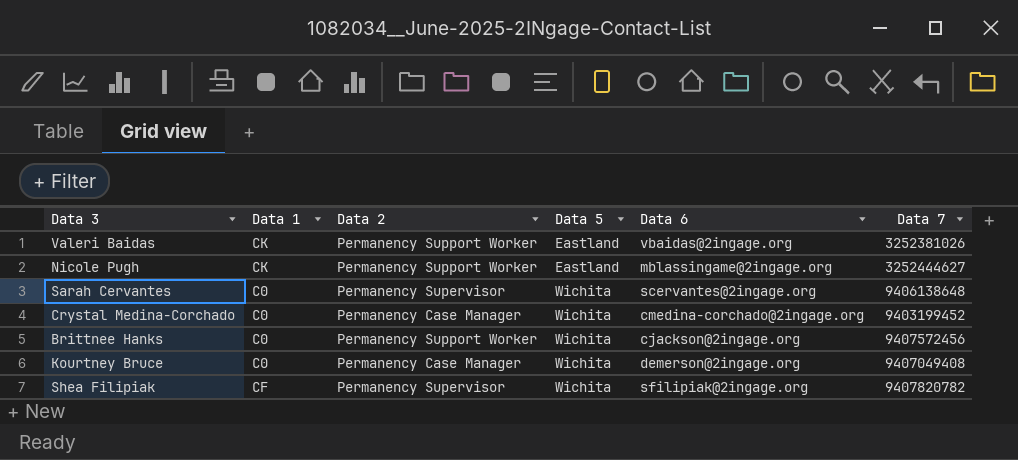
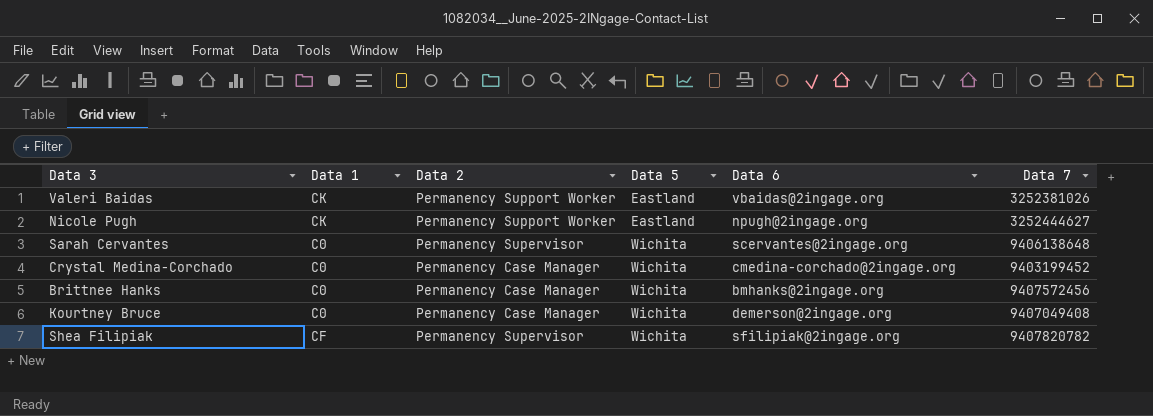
Nicole Pugh | Data 6: mblassingame@2ingage.org -> npugh@2ingage.org
Brittnee Hanks | Data 2: Permanency Support Worker -> Permanency Case Manager
Brittnee Hanks | Data 6: cjackson@2ingage.org -> bmhanks@2ingage.org

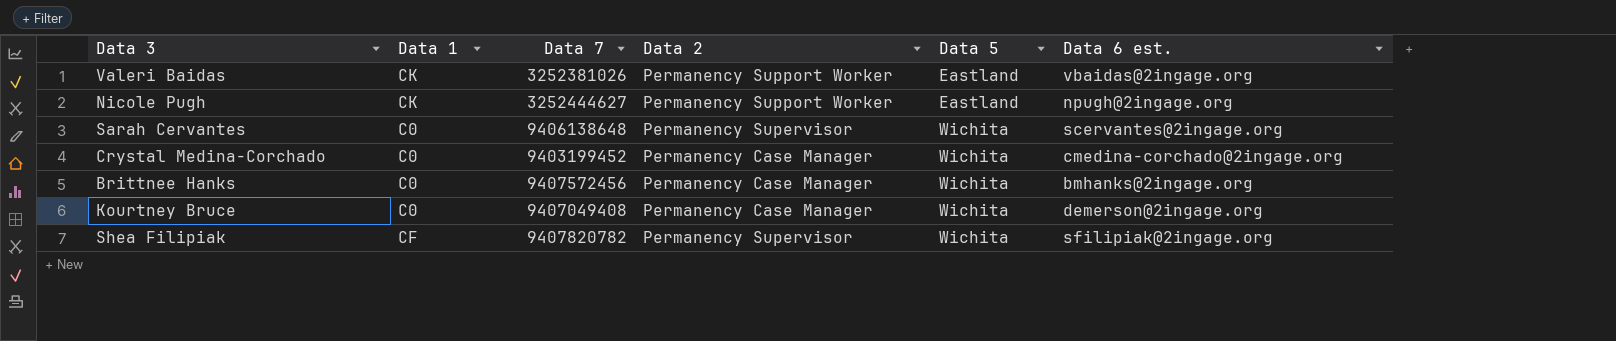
column Data 7 | position: 6 -> 3
column name: Data 6 -> Data 6 est.

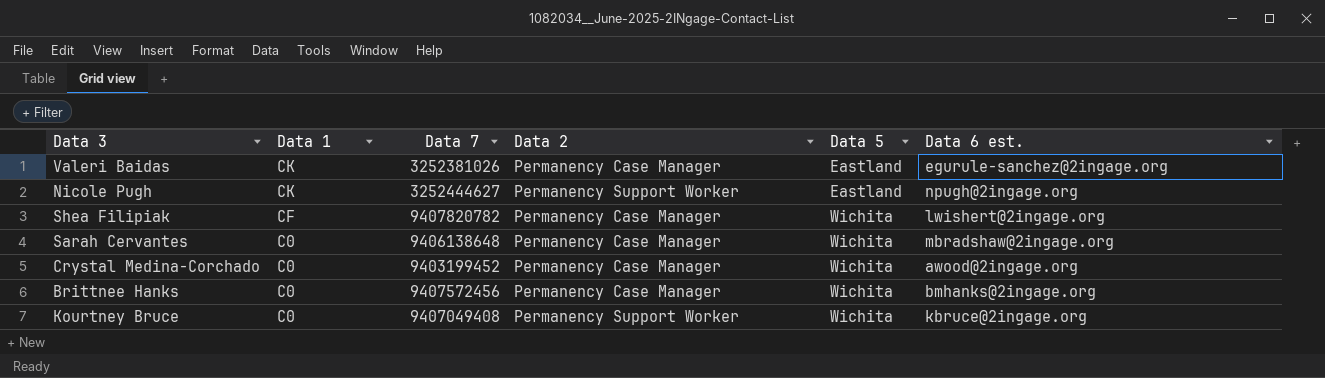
row order: Data 5 ascending -> Data 1 descending
Valeri Baidas | Data 2: Permanency Support Worker -> Permanency Case Manager
Valeri Baidas | Data 6 est.: vbaidas@2ingage.org -> egurule-sanchez@2ingage.org
Shea Filipiak | Data 2: Permanency Supervisor -> Permanency Case Manager
Shea Filipiak | Data 6 est.: sfilipiak@2ingage.org -> lwishert@2ingage.org
Sarah Cervantes | Data 2: Permanency Supervisor -> Permanency Case Manager
Sarah Cervantes | Data 6 est.: scervantes@2ingage.org -> mbradshaw@2ingage.org
Crystal Medina-Corchado | Data 6 est.: cmedina-corchado@2ingage.org -> awood@2ingage.org
Kourtney Bruce | Data 2: Permanency Case Manager -> Permanency Support Worker
Kourtney Bruce | Data 6 est.: demerson@2ingage.org -> kbruce@2ingage.org

